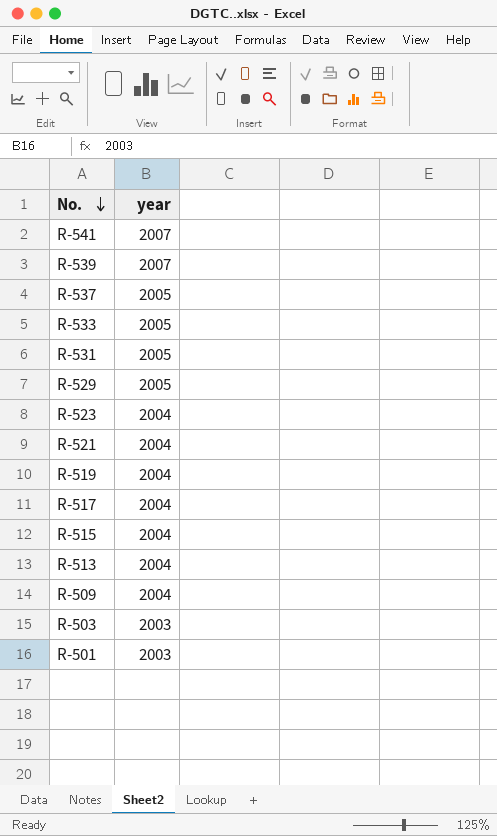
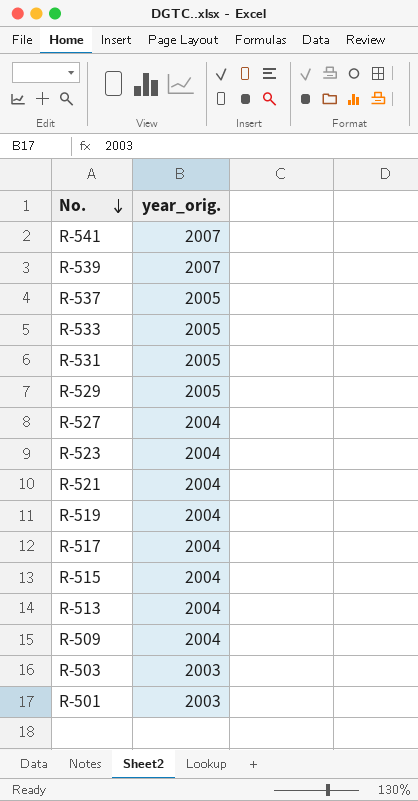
column name: year -> year_orig.
row R-527: none -> 2004

